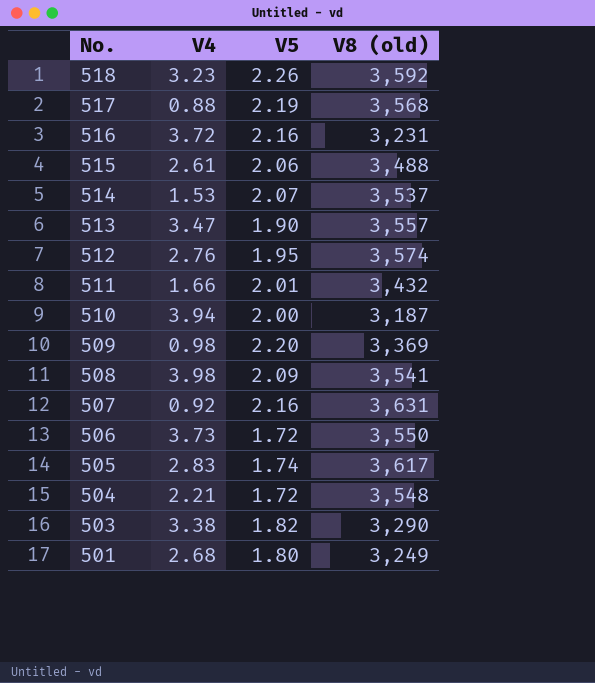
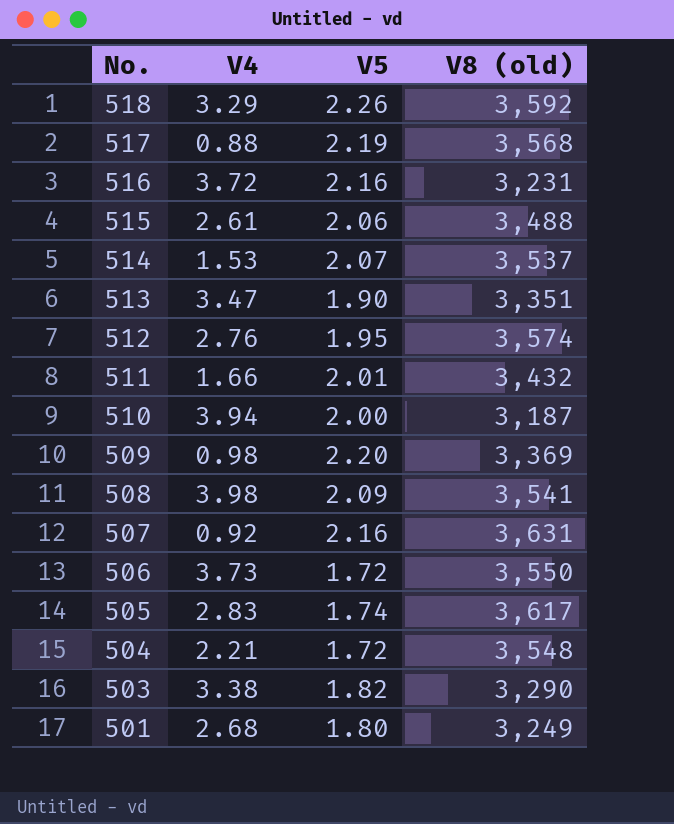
518 | V4: 3.23 -> 3.29
513 | V8 (old): 3,557 -> 3,351

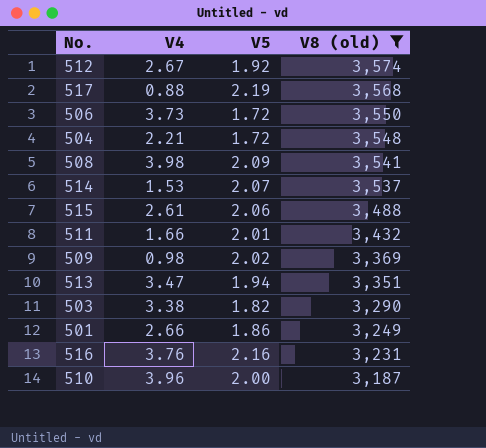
filter: none -> V8 (old) <= 3,574
row order: No. descending -> V8 (old) descending
512 | V4: 2.76 -> 2.67
512 | V5: 1.95 -> 1.92
509 | V5: 2.20 -> 2.02
513 | V5: 1.90 -> 1.94
501 | V4: 2.68 -> 2.66
501 | V5: 1.80 -> 1.86
516 | V4: 3.72 -> 3.76
510 | V4: 3.94 -> 3.96

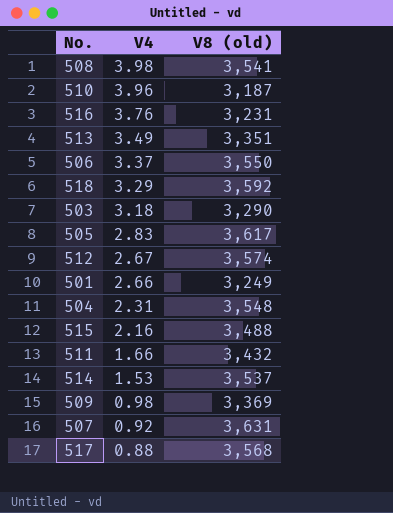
filter: V8 (old) <= 3,574 -> none
row order: V8 (old) descending -> V4 descending
column V5 | position: 3 -> none
513 | V4: 3.47 -> 3.49
506 | V4: 3.73 -> 3.37
503 | V4: 3.38 -> 3.18
504 | V4: 2.21 -> 2.31
515 | V4: 2.61 -> 2.16

